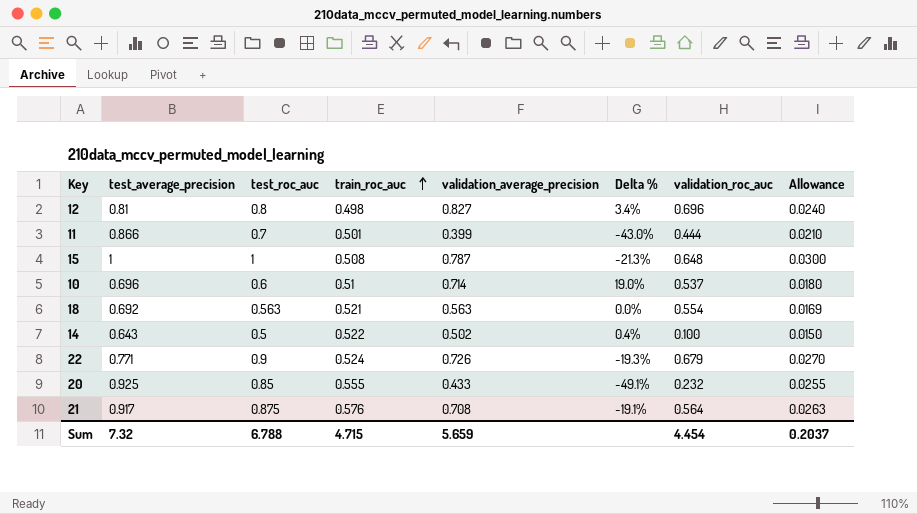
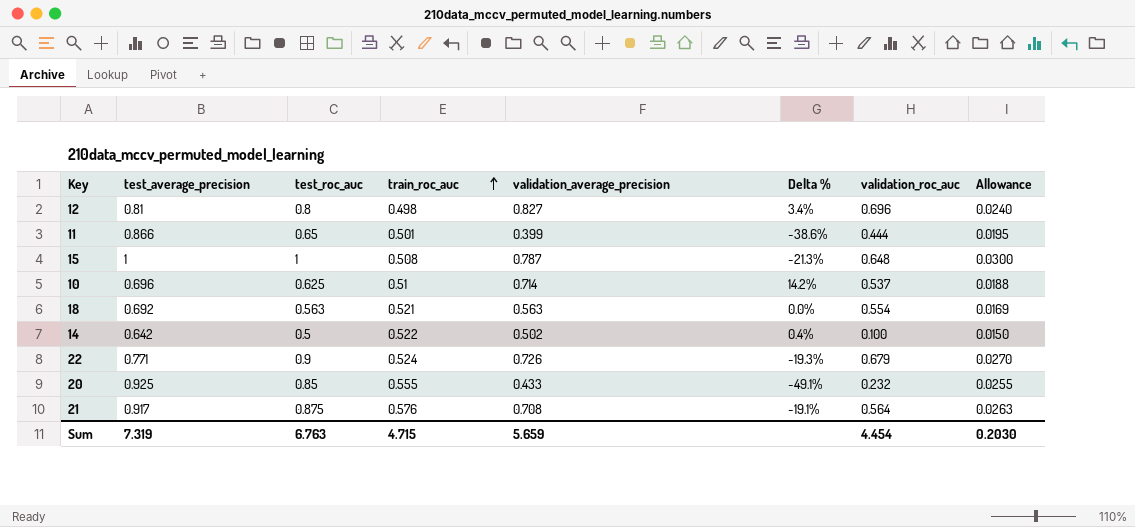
11 | test_roc_auc: 0.7 -> 0.65
11 | Delta %: -43.0% -> -38.6%
11 | Allowance: 0.0210 -> 0.0195
10 | test_roc_auc: 0.6 -> 0.625
10 | Delta %: 19.0% -> 14.2%
10 | Allowance: 0.0180 -> 0.0188
14 | test_average_precision: 0.643 -> 0.642
Sum | test_average_precision: 7.32 -> 7.319
Sum | test_roc_auc: 6.788 -> 6.763
Sum | Allowance: 0.2037 -> 0.2030

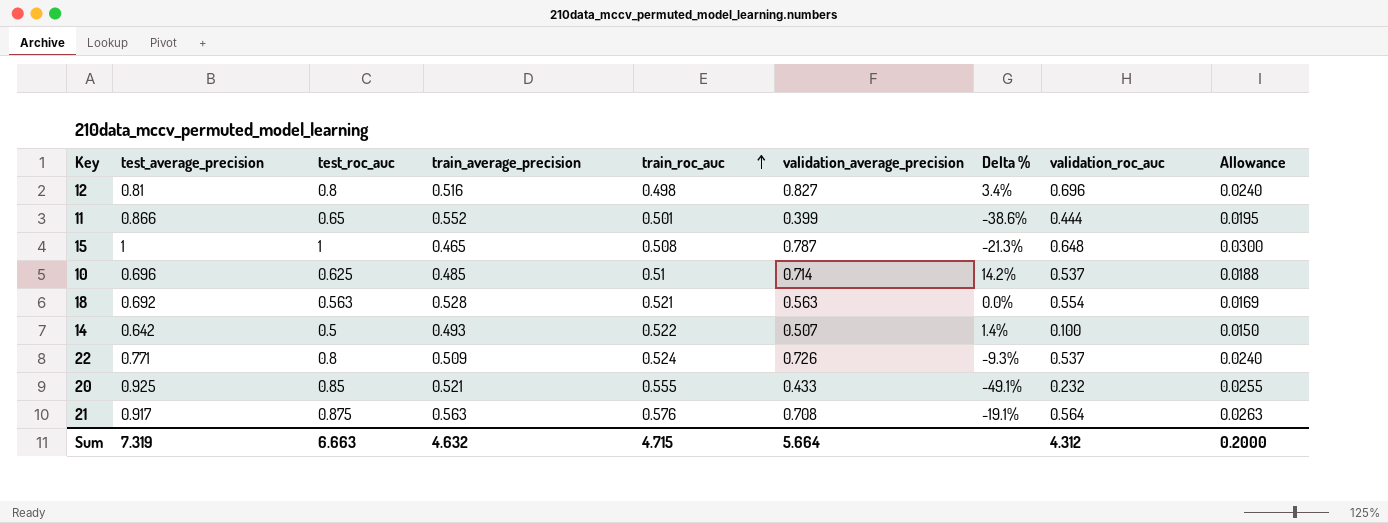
column train_average_precision | position: none -> 4
14 | validation_average_precision: 0.502 -> 0.507
14 | Delta %: 0.4% -> 1.4%
22 | test_roc_auc: 0.9 -> 0.8
22 | Delta %: -19.3% -> -9.3%
22 | validation_roc_auc: 0.679 -> 0.537
22 | Allowance: 0.0270 -> 0.0240
Sum | test_roc_auc: 6.763 -> 6.663
Sum | validation_average_precision: 5.659 -> 5.664
Sum | validation_roc_auc: 4.454 -> 4.312
Sum | Allowance: 0.2030 -> 0.2000

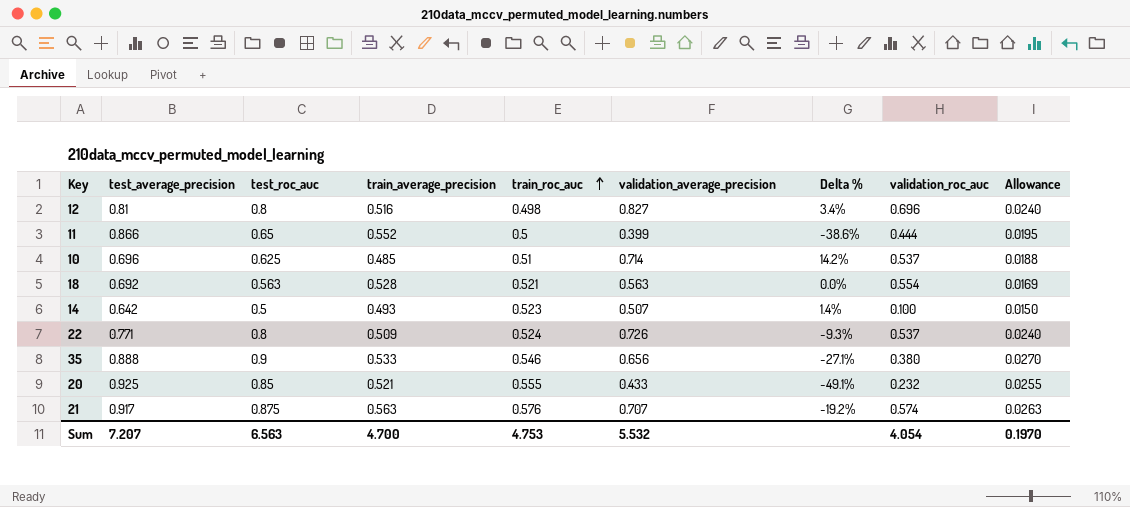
row 15: 1 | 1 | 0.465 | 0.508 | 0.787 | -21.3% | 0.648 | 0.0300 -> none
11 | train_roc_auc: 0.501 -> 0.5
14 | train_roc_auc: 0.522 -> 0.523
row 35: none -> 0.888 | 0.9 | 0.533 | 0.546 | 0.656 | -27.1% | 0.380 | 0.0270
21 | validation_average_precision: 0.708 -> 0.707
21 | Delta %: -19.1% -> -19.2%
21 | validation_roc_auc: 0.564 -> 0.574
Sum | test_average_precision: 7.319 -> 7.207
Sum | test_roc_auc: 6.663 -> 6.563
Sum | train_average_precision: 4.632 -> 4.700
Sum | train_roc_auc: 4.715 -> 4.753
Sum | validation_average_precision: 5.664 -> 5.532
Sum | validation_roc_auc: 4.312 -> 4.054
Sum | Allowance: 0.2000 -> 0.1970

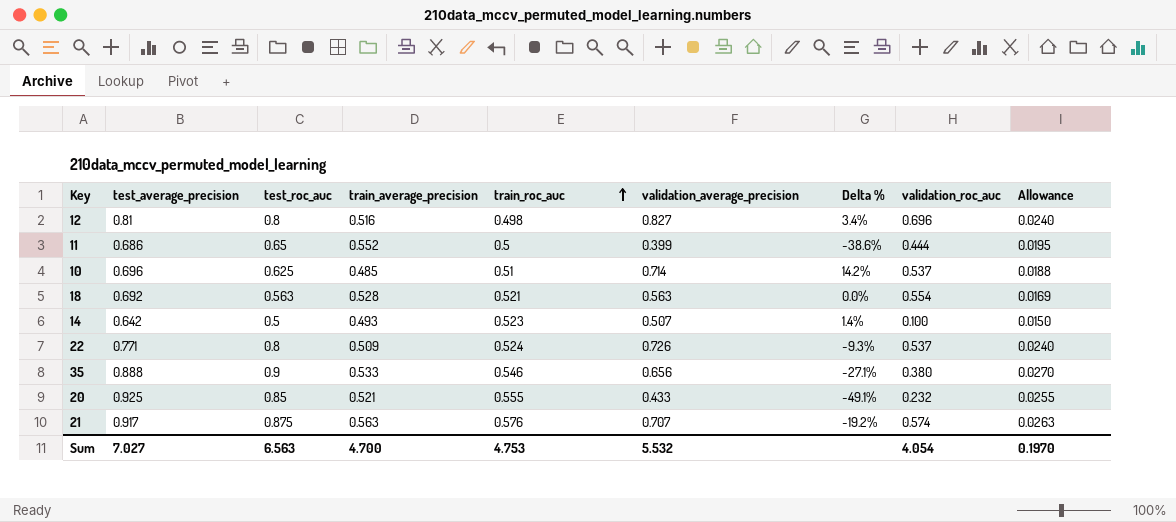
11 | test_average_precision: 0.866 -> 0.686
Sum | test_average_precision: 7.207 -> 7.027

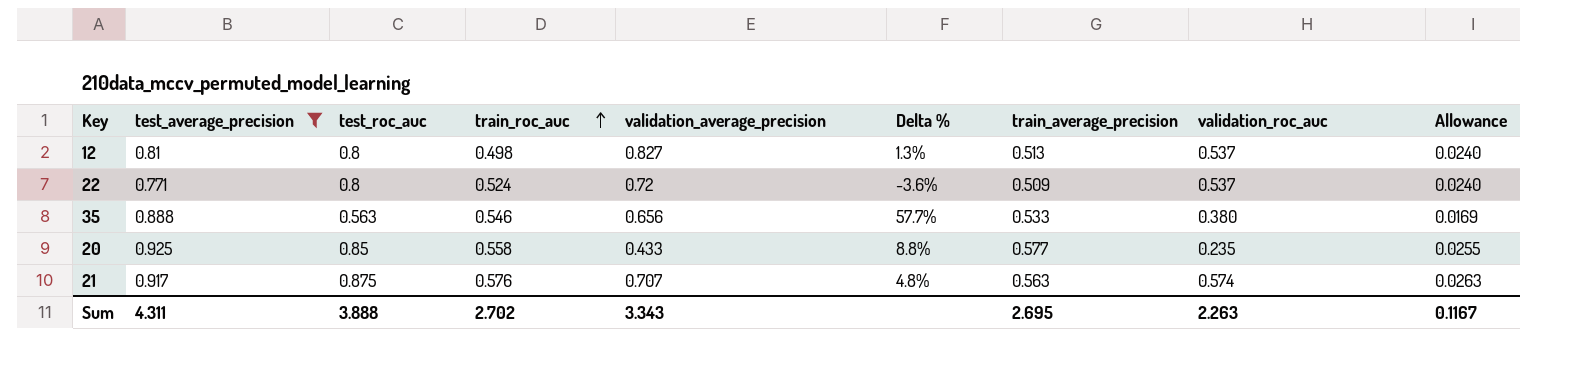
filter: none -> test_average_precision >= 0.771
column Delta % | formula: ([validation_average_precision] - [test_roc_auc]) / [test_roc_auc] -> ([test_average_precision] - [test_roc_auc]) / [test_roc_auc]
column train_average_precision | position: 4 -> 7
12 | train_average_precision: 0.516 -> 0.513
12 | validation_roc_auc: 0.696 -> 0.537
22 | validation_average_precision: 0.726 -> 0.72
35 | test_roc_auc: 0.9 -> 0.563
35 | Allowance: 0.0270 -> 0.0169
20 | train_roc_auc: 0.555 -> 0.558
20 | train_average_precision: 0.521 -> 0.577
20 | validation_roc_auc: 0.232 -> 0.235
Sum | test_average_precision: 7.027 -> 4.311
Sum | test_roc_auc: 6.563 -> 3.888
Sum | train_roc_auc: 4.753 -> 2.702
Sum | validation_average_precision: 5.532 -> 3.343
Sum | train_average_precision: 4.700 -> 2.695
Sum | validation_roc_auc: 4.054 -> 2.263
Sum | Allowance: 0.1970 -> 0.1167

